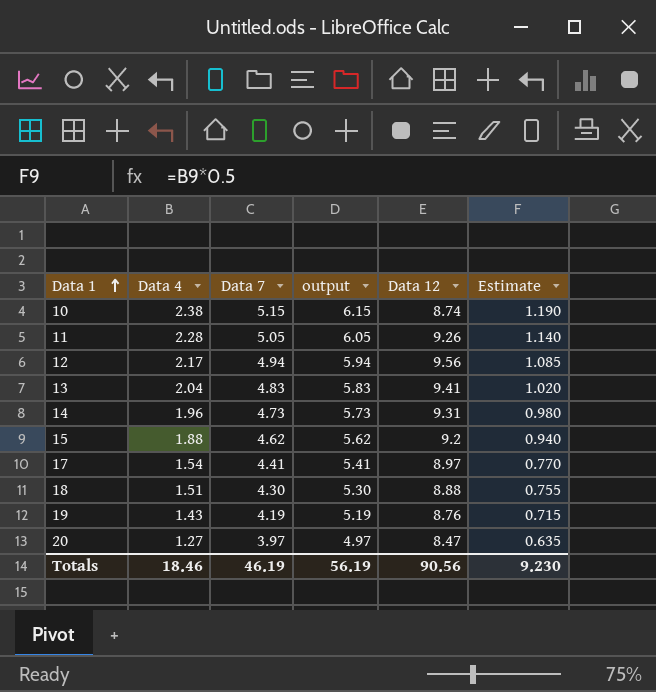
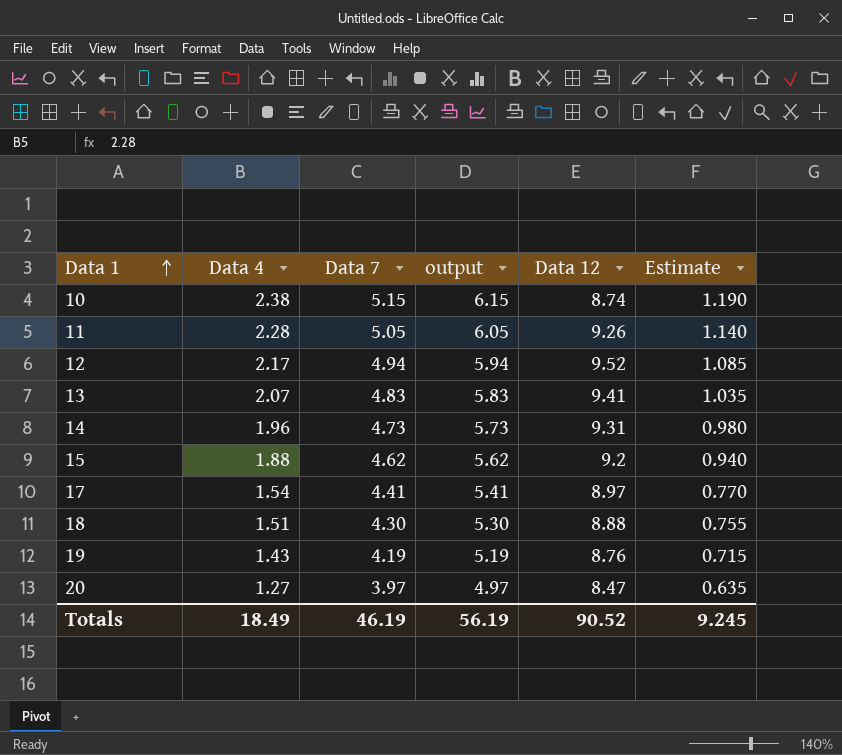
12 | Data 12: 9.56 -> 9.52
13 | Data 4: 2.04 -> 2.07
13 | Estimate: 1.020 -> 1.035
Totals | Data 4: 18.46 -> 18.49
Totals | Data 12: 90.56 -> 90.52
Totals | Estimate: 9.230 -> 9.245

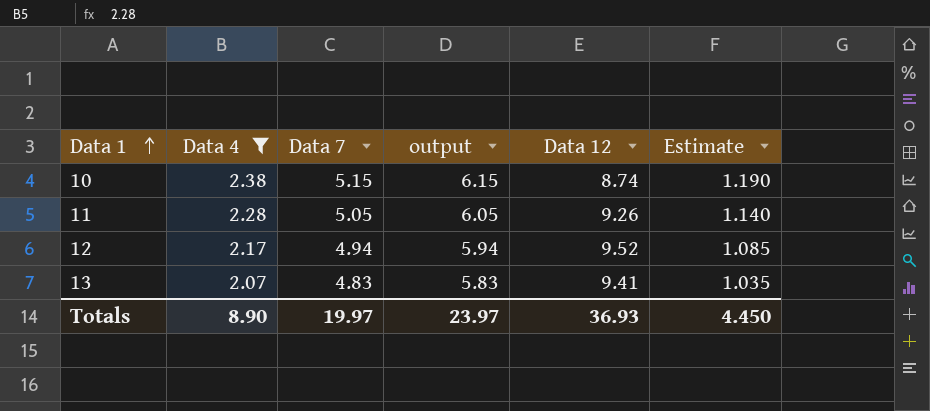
filter: none -> Data 4 >= 2.07
Totals | Data 4: 18.49 -> 8.90
Totals | Data 7: 46.19 -> 19.97
Totals | output: 56.19 -> 23.97
Totals | Data 12: 90.52 -> 36.93
Totals | Estimate: 9.245 -> 4.450

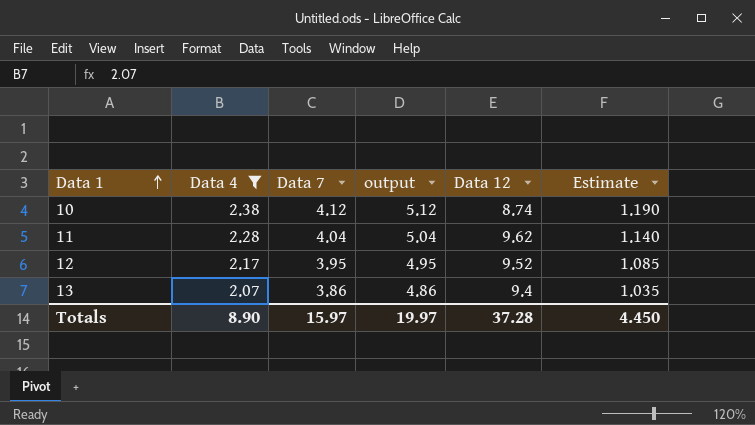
10 | Data 7: 5.15 -> 4.12
10 | output: 6.15 -> 5.12
11 | Data 7: 5.05 -> 4.04
11 | output: 6.05 -> 5.04
11 | Data 12: 9.26 -> 9.62
12 | Data 7: 4.94 -> 3.95
12 | output: 5.94 -> 4.95
13 | Data 7: 4.83 -> 3.86
13 | output: 5.83 -> 4.86
13 | Data 12: 9.41 -> 9.4
Totals | Data 7: 19.97 -> 15.97
Totals | output: 23.97 -> 19.97
Totals | Data 12: 36.93 -> 37.28

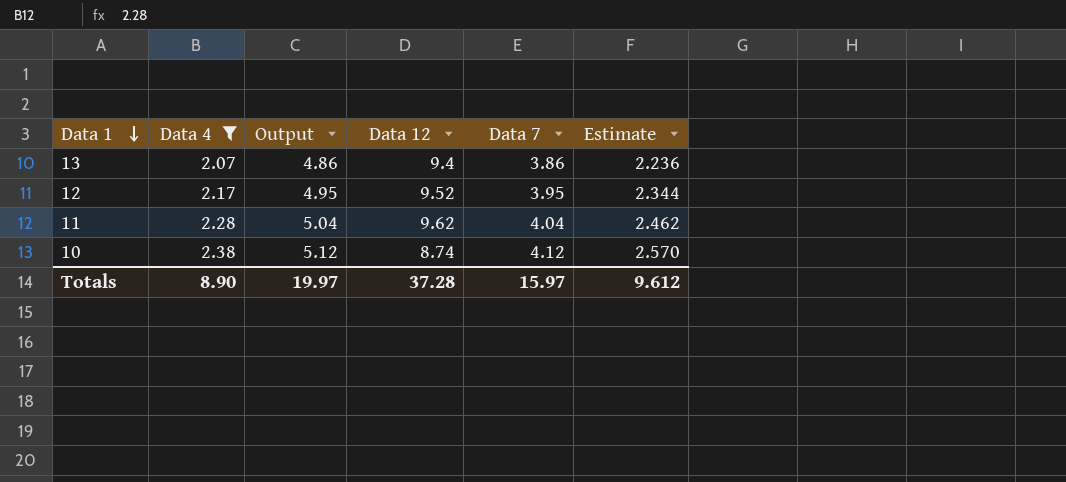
row order: Data 1 ascending -> Data 1 descending
column name: output -> Output
column Data 7 | position: 3 -> 5
column Estimate | formula: [Data 4] * 0.5 -> [Data 4] * 1.08
Totals | Estimate: 4.450 -> 9.612

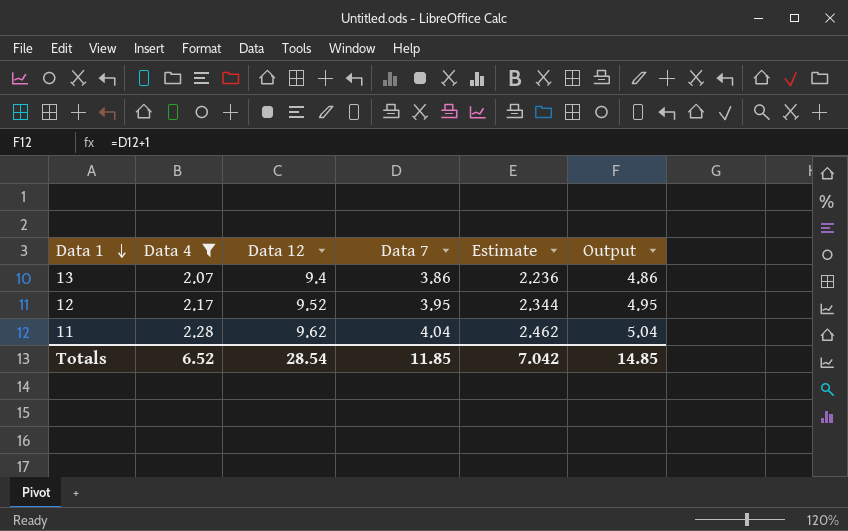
column Output | position: 3 -> 6
row 10: 2.38 | 5.12 | 8.74 | 4.12 | 2.570 -> none
Totals | Data 4: 8.90 -> 6.52
Totals | Data 12: 37.28 -> 28.54
Totals | Data 7: 15.97 -> 11.85
Totals | Estimate: 9.612 -> 7.042
Totals | Output: 19.97 -> 14.85

